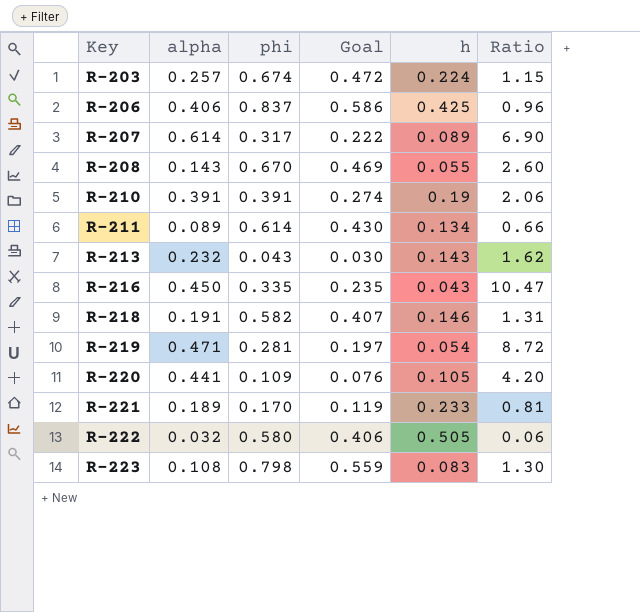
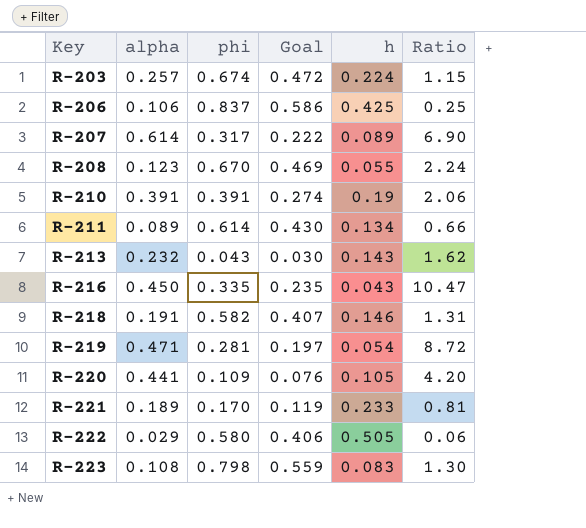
R-206 | alpha: 0.406 -> 0.106
R-206 | Ratio: 0.96 -> 0.25
R-208 | alpha: 0.143 -> 0.123
R-208 | Ratio: 2.60 -> 2.24
R-222 | alpha: 0.032 -> 0.029

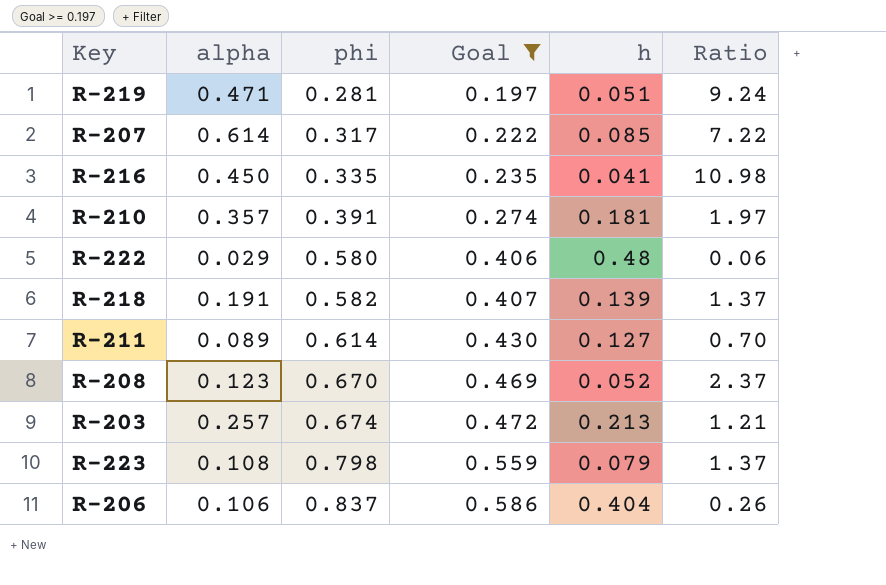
filter: none -> Goal >= 0.197
row order: Key ascending -> phi ascending
R-219 | h: 0.054 -> 0.051
R-219 | Ratio: 8.72 -> 9.24
R-207 | h: 0.089 -> 0.085
R-207 | Ratio: 6.90 -> 7.22
R-216 | h: 0.043 -> 0.041
R-216 | Ratio: 10.47 -> 10.98
R-210 | alpha: 0.391 -> 0.357
R-210 | h: 0.19 -> 0.181
R-210 | Ratio: 2.06 -> 1.97
R-222 | h: 0.505 -> 0.48
R-218 | h: 0.146 -> 0.139
R-218 | Ratio: 1.31 -> 1.37
R-211 | h: 0.134 -> 0.127
R-211 | Ratio: 0.66 -> 0.70
R-208 | h: 0.055 -> 0.052
R-208 | Ratio: 2.24 -> 2.37
R-203 | h: 0.224 -> 0.213
R-203 | Ratio: 1.15 -> 1.21
R-223 | h: 0.083 -> 0.079
R-223 | Ratio: 1.30 -> 1.37
R-206 | h: 0.425 -> 0.404
R-206 | Ratio: 0.25 -> 0.26

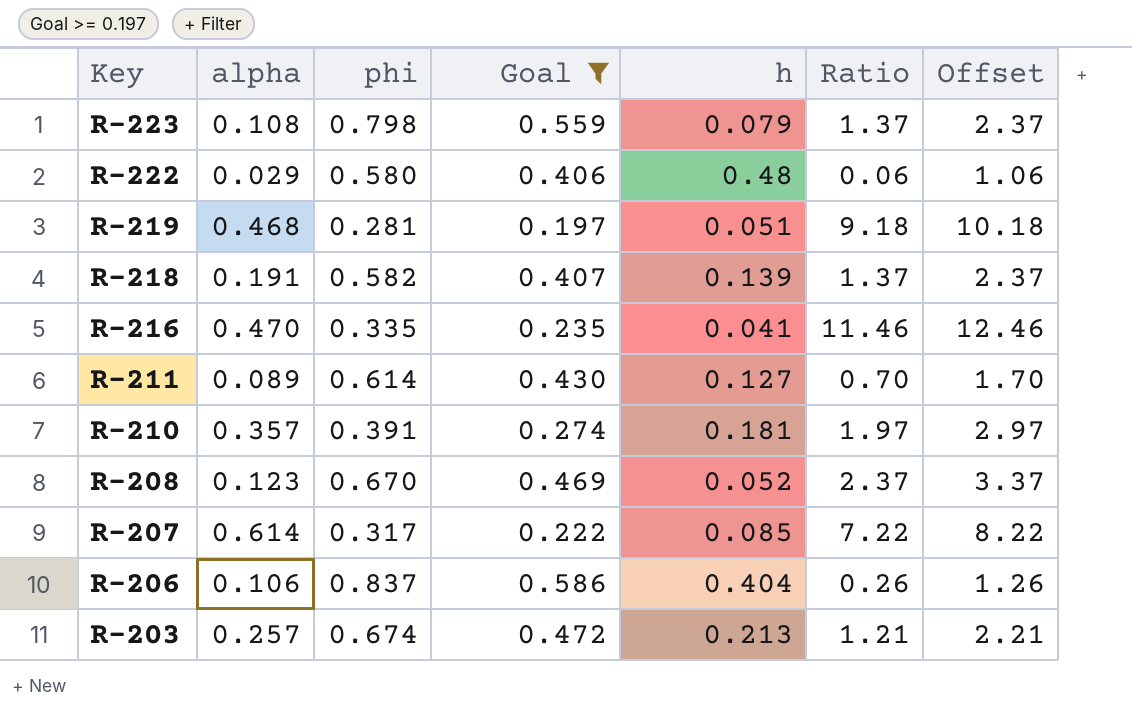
row order: phi ascending -> Key descending
column Offset | formula: none -> [Ratio] + 1
R-219 | alpha: 0.471 -> 0.468
R-219 | Ratio: 9.24 -> 9.18
R-216 | alpha: 0.450 -> 0.470
R-216 | Ratio: 10.98 -> 11.46

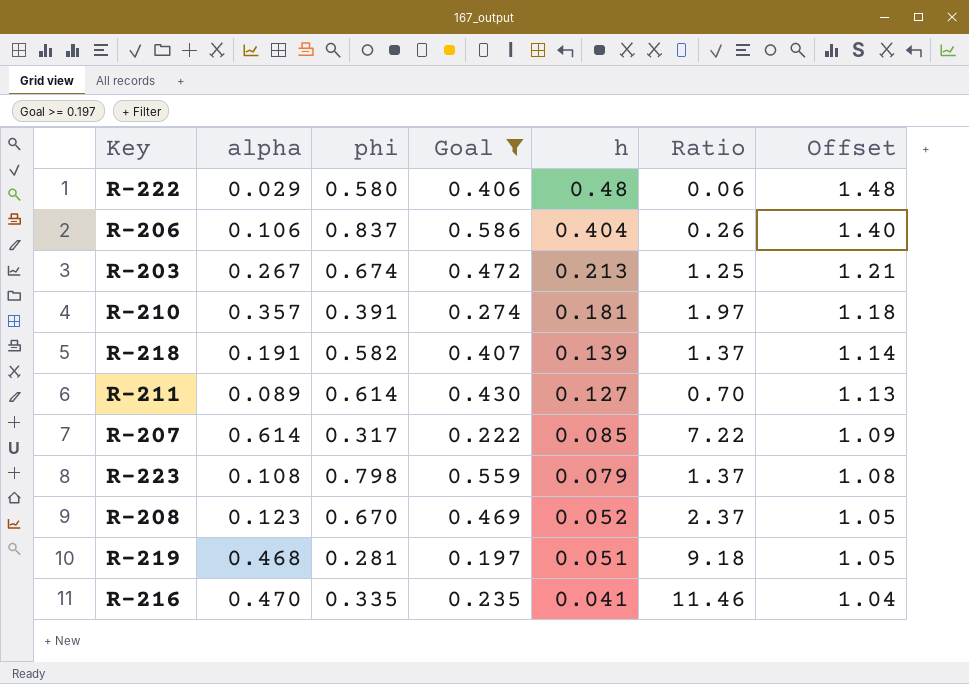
row order: Key descending -> h descending
column Offset | formula: [Ratio] + 1 -> [h] + 1
R-203 | alpha: 0.257 -> 0.267
R-203 | Ratio: 1.21 -> 1.25

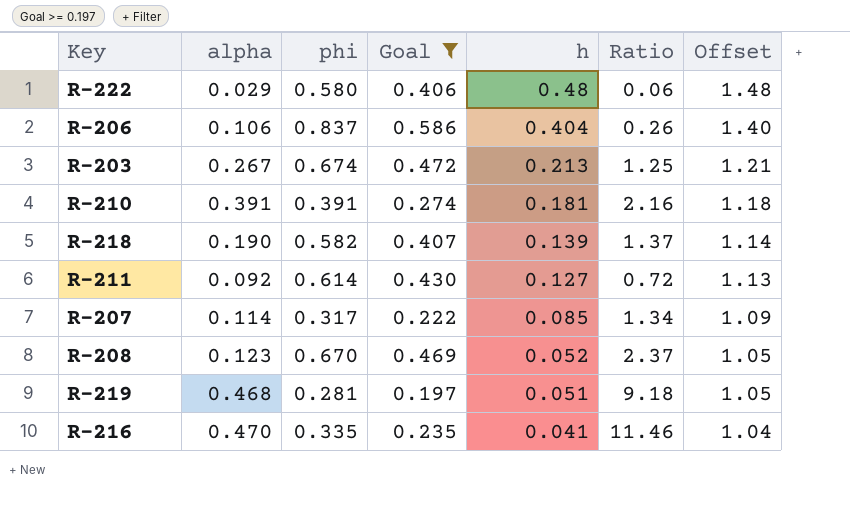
row R-223: 0.108 | 0.798 | 0.559 | 0.079 | 1.37 | 1.08 -> none
R-210 | alpha: 0.357 -> 0.391
R-210 | Ratio: 1.97 -> 2.16
R-218 | alpha: 0.191 -> 0.190
R-211 | alpha: 0.089 -> 0.092
R-211 | Ratio: 0.70 -> 0.72
R-207 | alpha: 0.614 -> 0.114
R-207 | Ratio: 7.22 -> 1.34

